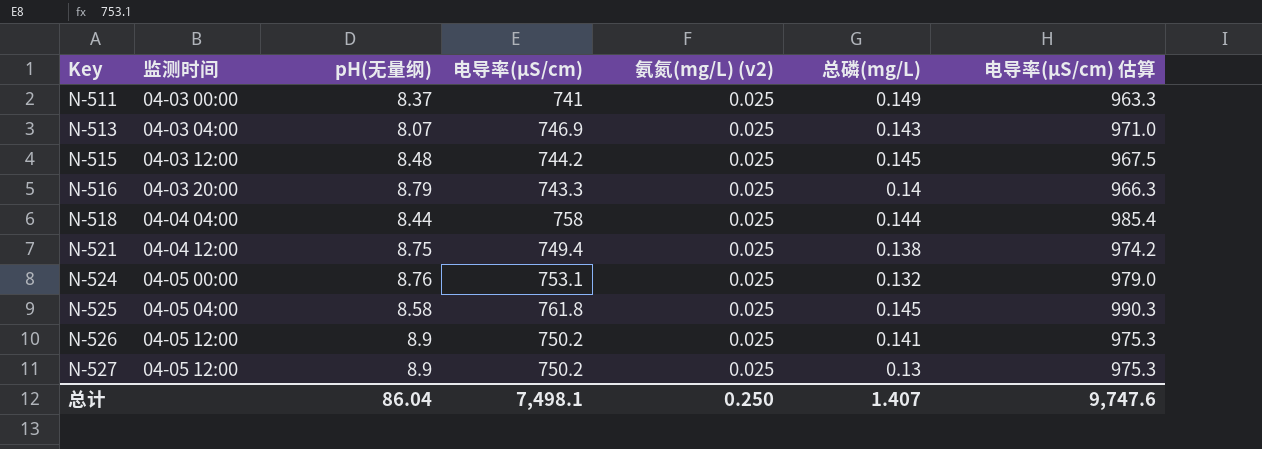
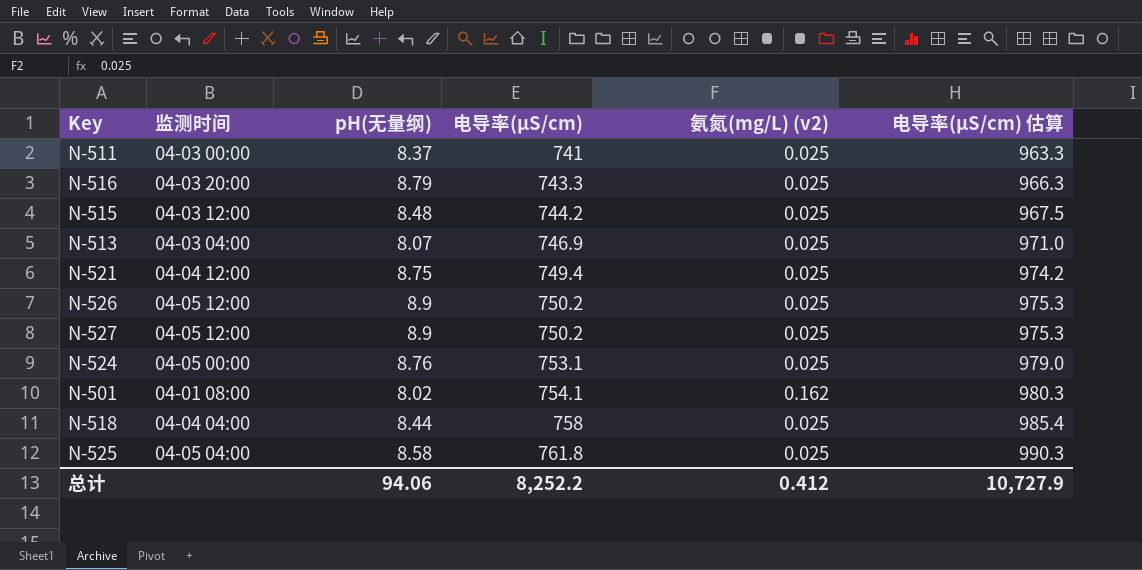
row order: Key ascending -> 电导率(μS/cm) ascending
column 总磷(mg/L) | position: 6 -> none
row N-501: none -> 04-01 08:00 | 8.02 | 754.1 | 0.162 | 980.3
总计 | pH(无量纲): 86.04 -> 94.06
总计 | 电导率(μS/cm): 7,498.1 -> 8,252.2
总计 | 氨氮(mg/L) (v2): 0.250 -> 0.412
总计 | 电导率(μS/cm) 估算: 9,747.6 -> 10,727.9

